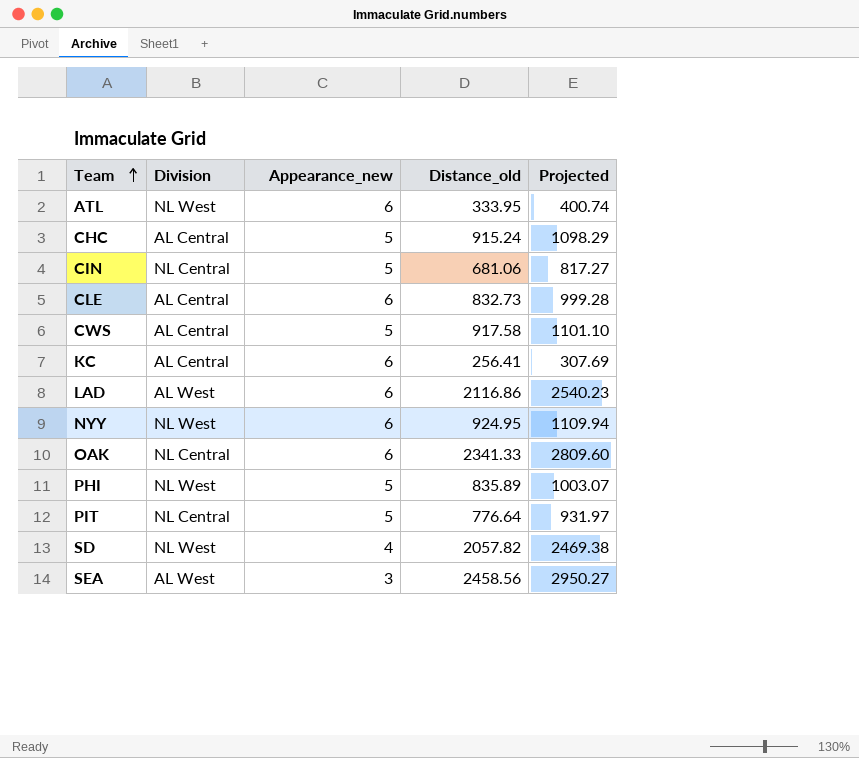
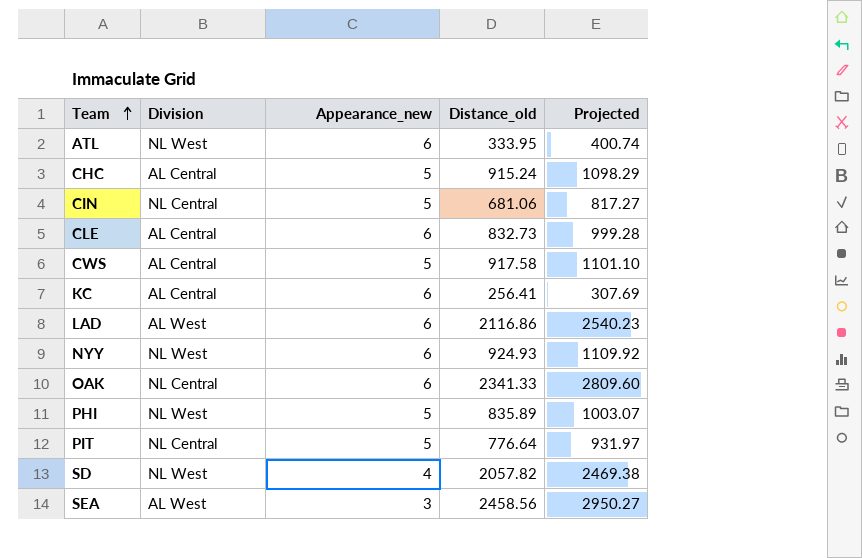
NYY | Distance_old: 924.95 -> 924.93
NYY | Projected: 1109.94 -> 1109.92

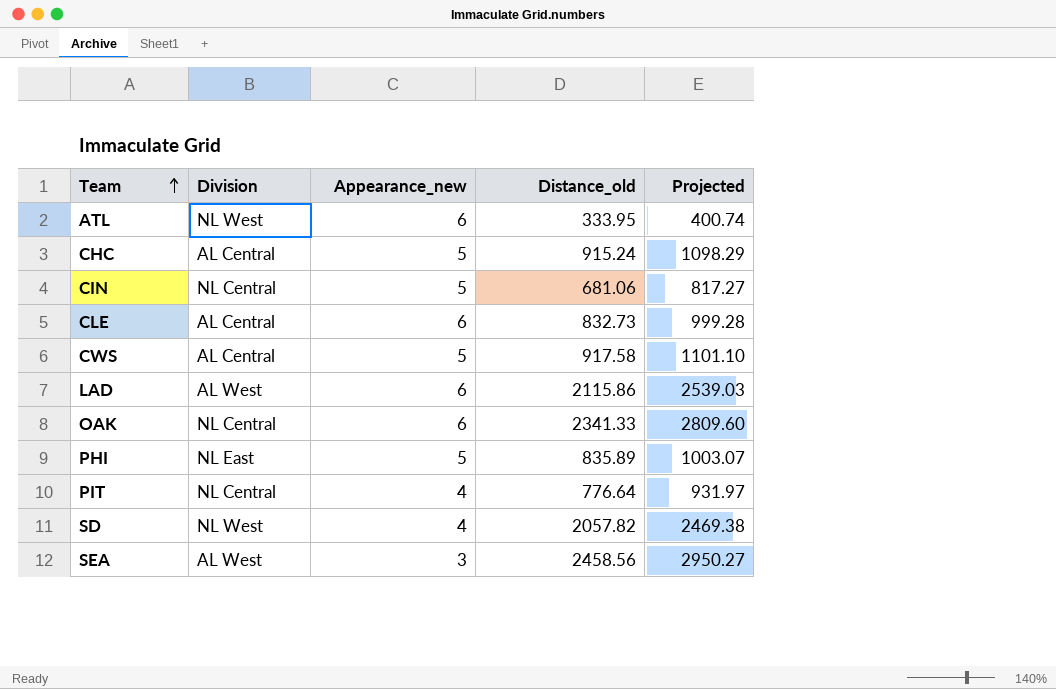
row KC: AL Central | 6 | 256.41 | 307.69 -> none
row NYY: NL West | 6 | 924.93 | 1109.92 -> none
LAD | Distance_old: 2116.86 -> 2115.86
LAD | Projected: 2540.23 -> 2539.03
PHI | Division: NL West -> NL East
PIT | Appearance_new: 5 -> 4

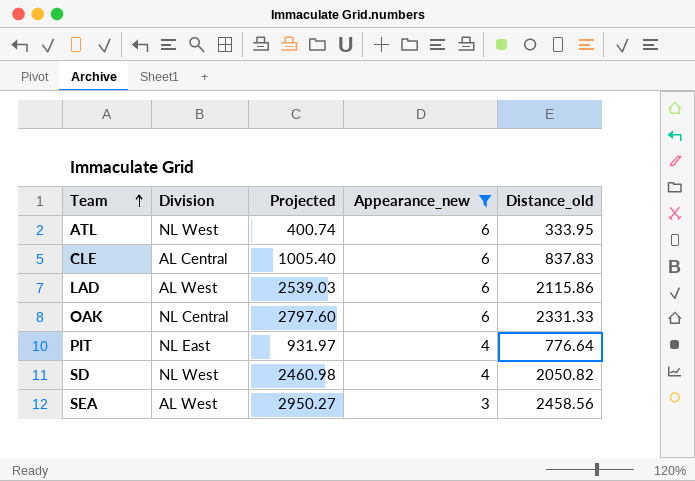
filter: none -> Appearance_new != 5
column Projected | position: 5 -> 3
CLE | Projected: 999.28 -> 1005.40
CLE | Distance_old: 832.73 -> 837.83
OAK | Projected: 2809.60 -> 2797.60
OAK | Distance_old: 2341.33 -> 2331.33
PIT | Division: NL Central -> NL East
SD | Projected: 2469.38 -> 2460.98
SD | Distance_old: 2057.82 -> 2050.82

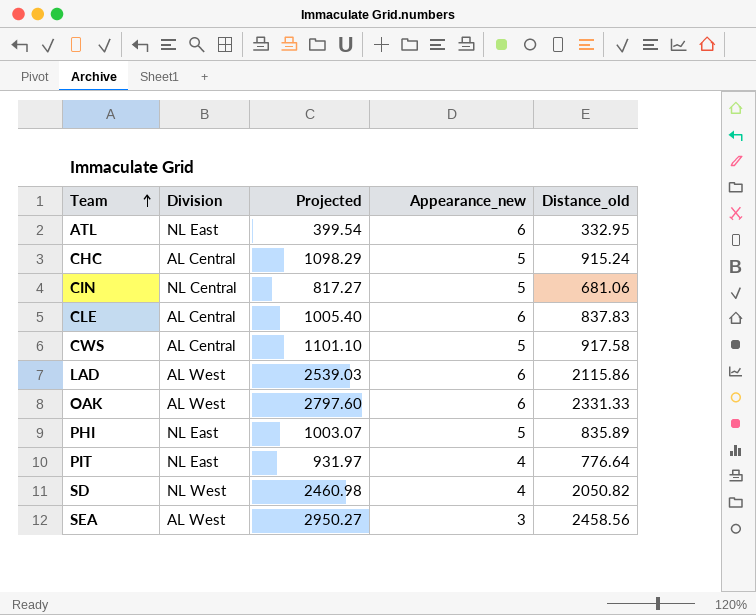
filter: Appearance_new != 5 -> none
ATL | Division: NL West -> NL East
ATL | Projected: 400.74 -> 399.54
ATL | Distance_old: 333.95 -> 332.95
OAK | Division: NL Central -> AL West

